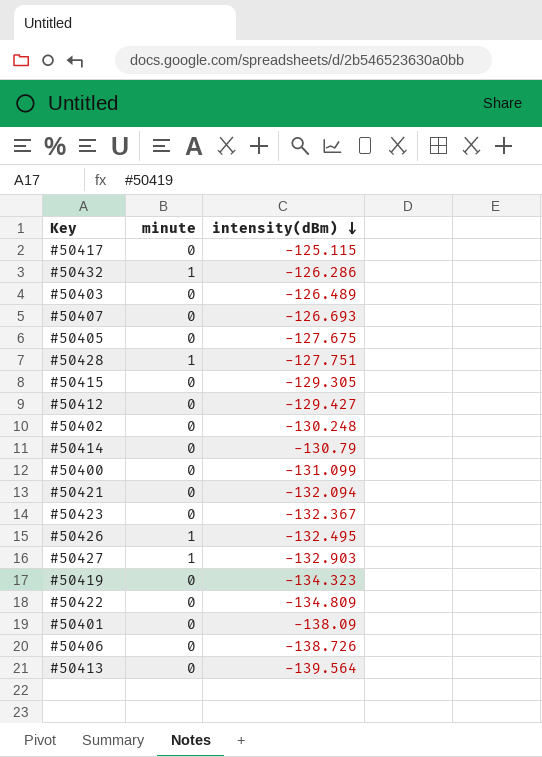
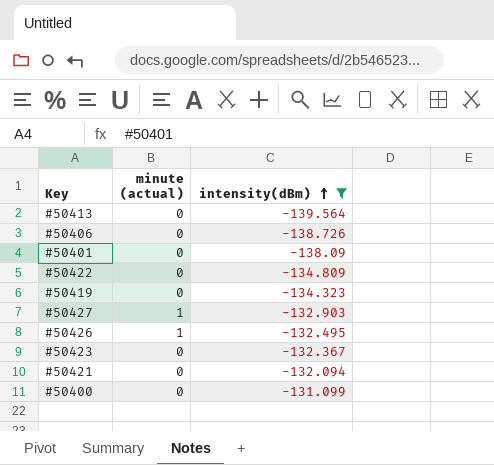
filter: none -> intensity(dBm) <= -131.099
row order: intensity(dBm) descending -> intensity(dBm) ascending
column name: minute -> minute (actual)

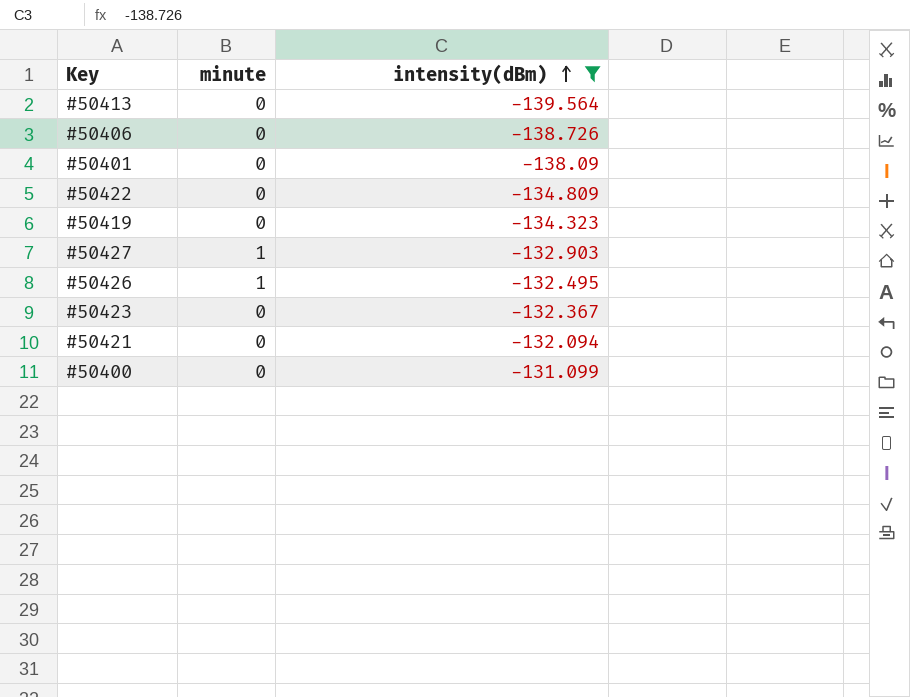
column name: minute (actual) -> minute

